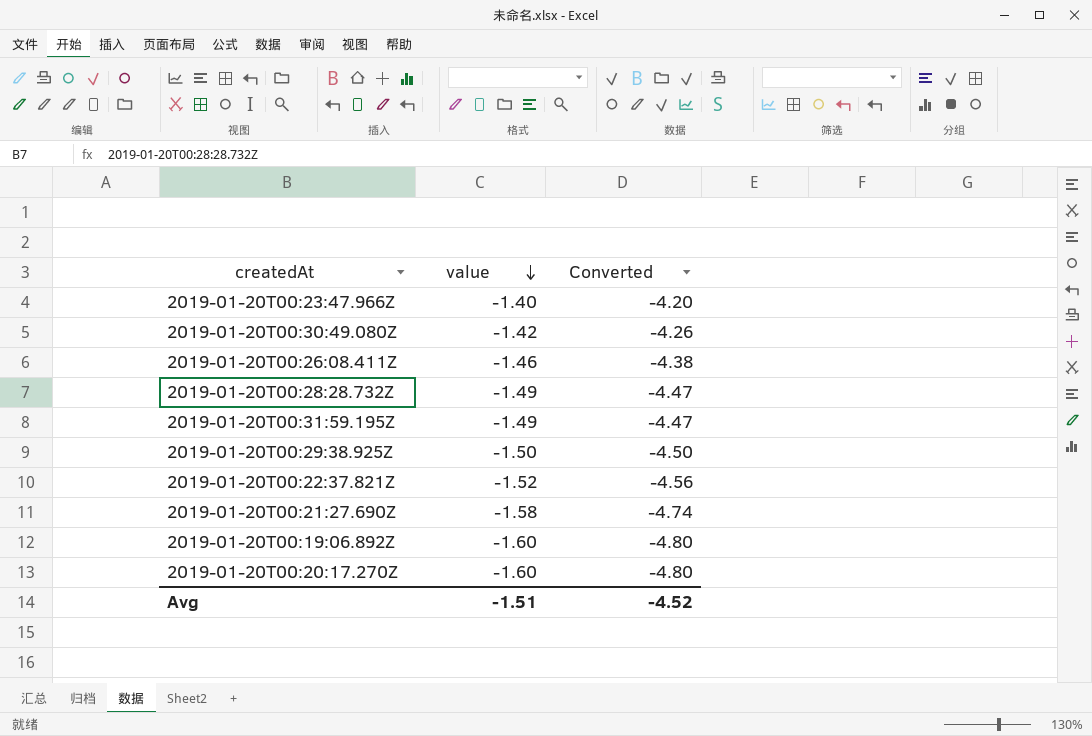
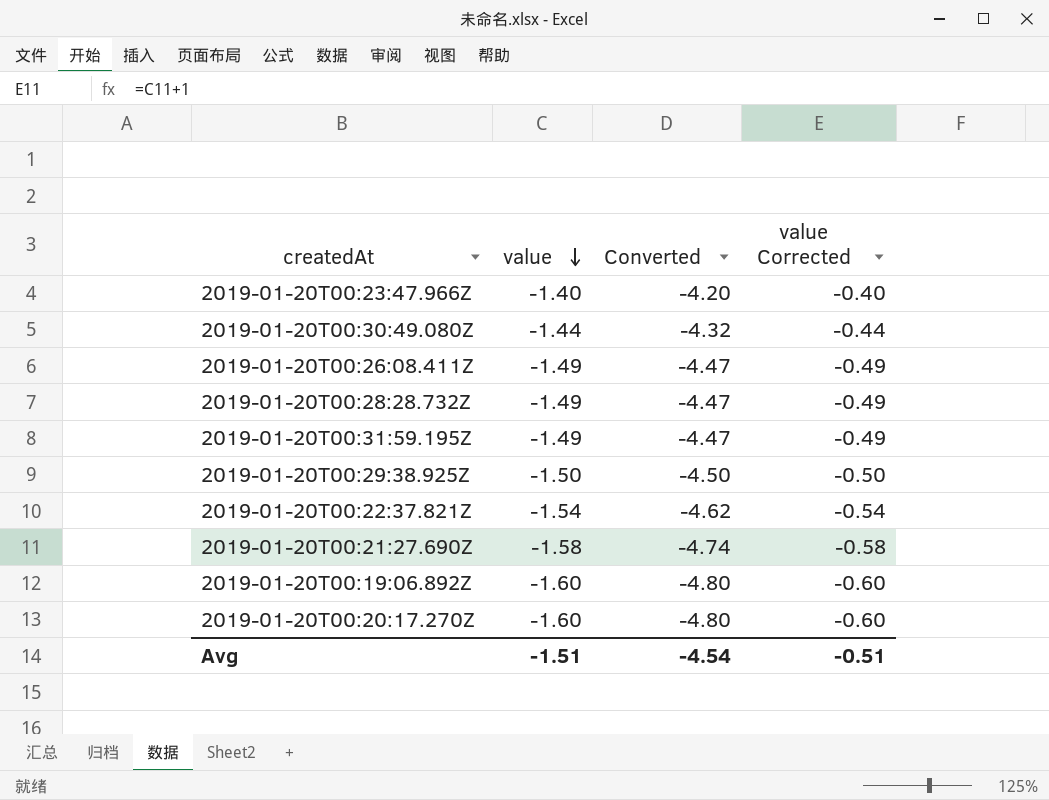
column value Corrected | formula: none -> [value] + 1
2019-01-20T00:30:49.080Z | value: -1.42 -> -1.44
2019-01-20T00:30:49.080Z | Converted: -4.26 -> -4.32
2019-01-20T00:26:08.411Z | value: -1.46 -> -1.49
2019-01-20T00:26:08.411Z | Converted: -4.38 -> -4.47
2019-01-20T00:22:37.821Z | value: -1.52 -> -1.54
2019-01-20T00:22:37.821Z | Converted: -4.56 -> -4.62
Avg | Converted: -4.52 -> -4.54

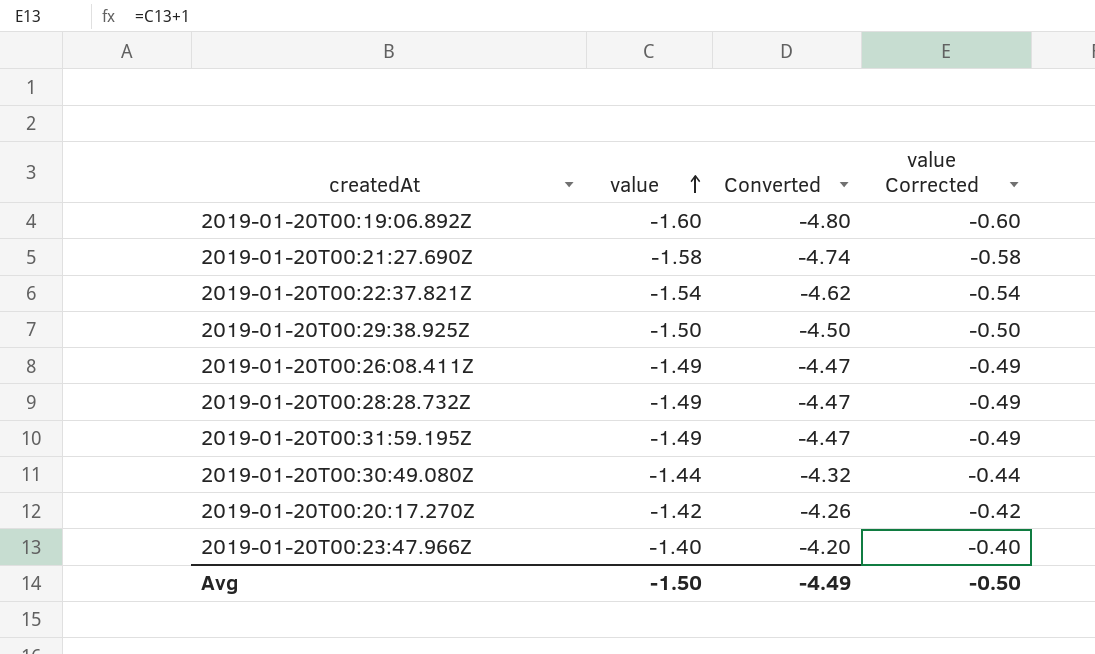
row order: value descending -> value ascending
2019-01-20T00:20:17.270Z | value: -1.60 -> -1.42
2019-01-20T00:20:17.270Z | Converted: -4.80 -> -4.26
2019-01-20T00:20:17.270Z | value Corrected: -0.60 -> -0.42
Avg | value: -1.51 -> -1.50
Avg | Converted: -4.54 -> -4.49
Avg | value Corrected: -0.51 -> -0.50

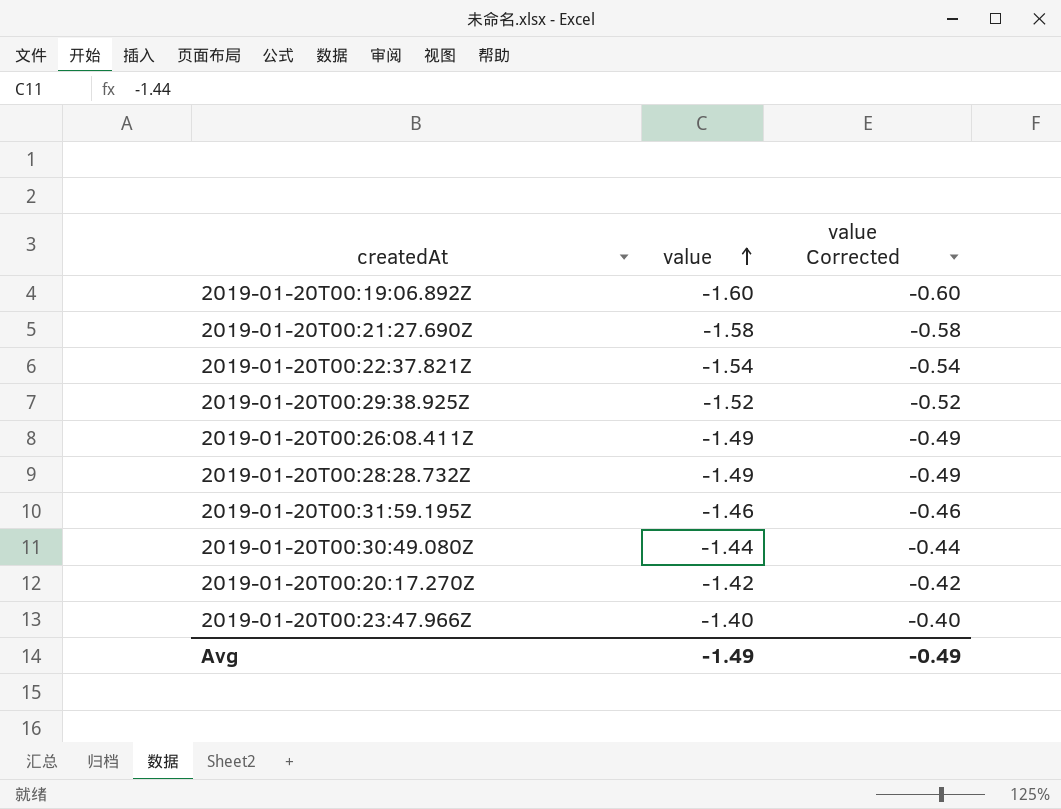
column Converted | formula: [value] * 3 -> none
2019-01-20T00:29:38.925Z | value: -1.50 -> -1.52
2019-01-20T00:29:38.925Z | value Corrected: -0.50 -> -0.52
2019-01-20T00:31:59.195Z | value: -1.49 -> -1.46
2019-01-20T00:31:59.195Z | value Corrected: -0.49 -> -0.46
Avg | value: -1.50 -> -1.49
Avg | value Corrected: -0.50 -> -0.49

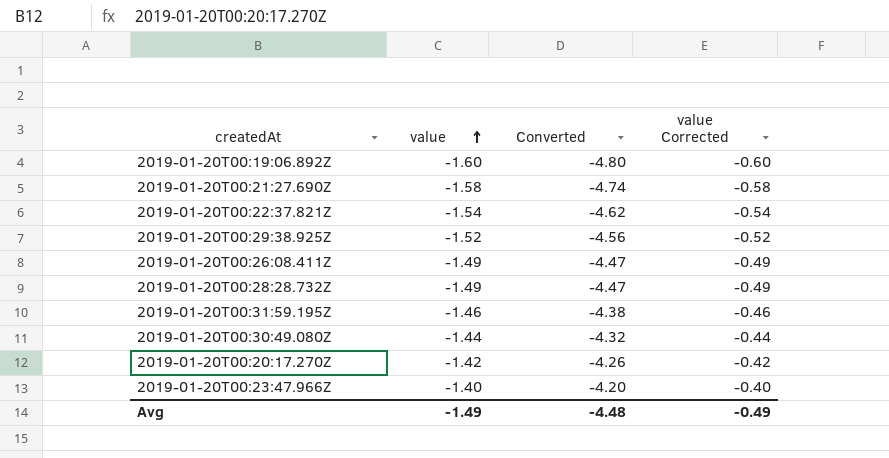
column Converted | formula: none -> [value] * 3

